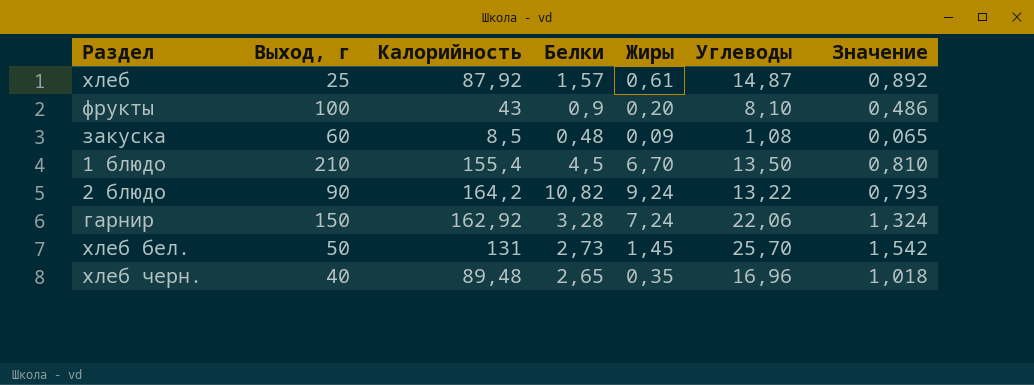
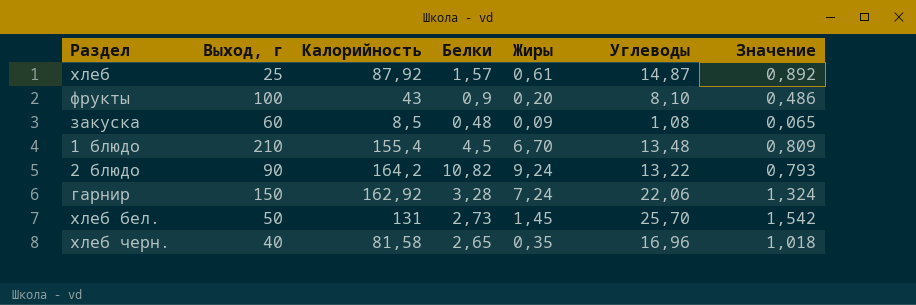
1 блюдо | Углеводы: 13,50 -> 13,48
1 блюдо | Значение: 0,810 -> 0,809
хлеб черн. | Калорийность: 89,48 -> 81,58

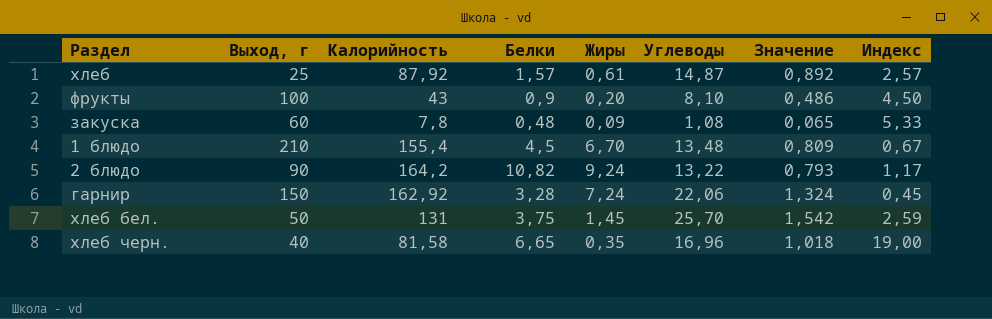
column Индекс | formula: none -> [Белки] / [Жиры]
закуска | Калорийность: 8,5 -> 7,8
хлеб бел. | Белки: 2,73 -> 3,75
хлеб черн. | Белки: 2,65 -> 6,65

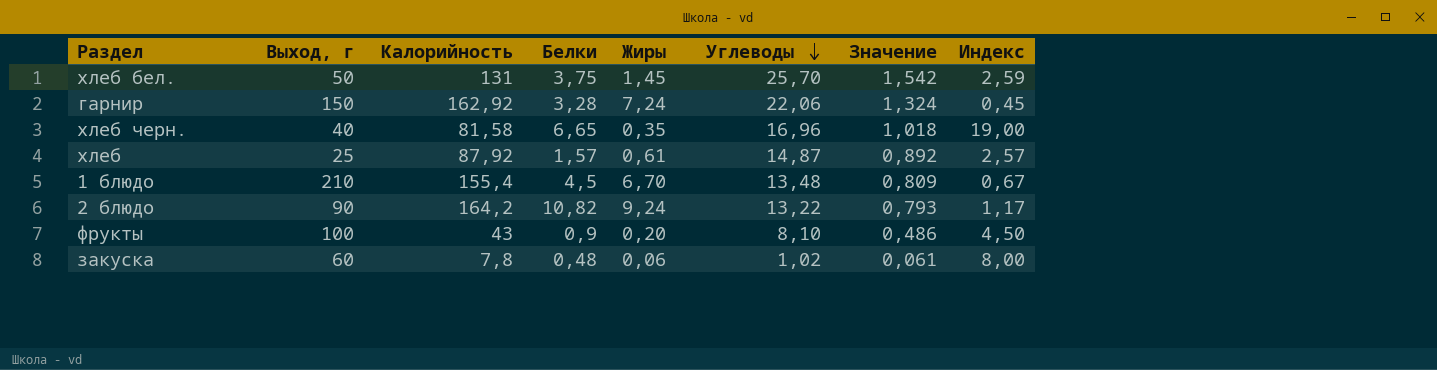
row order: none -> Углеводы descending
закуска | Жиры: 0,09 -> 0,06
закуска | Углеводы: 1,08 -> 1,02
закуска | Значение: 0,065 -> 0,061
закуска | Индекс: 5,33 -> 8,00

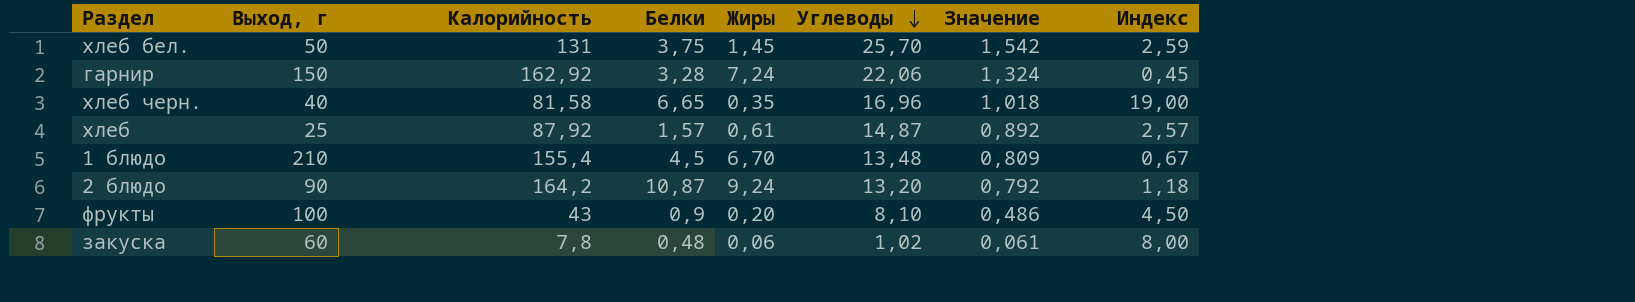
2 блюдо | Белки: 10,82 -> 10,87
2 блюдо | Углеводы: 13,22 -> 13,20
2 блюдо | Значение: 0,793 -> 0,792
2 блюдо | Индекс: 1,17 -> 1,18

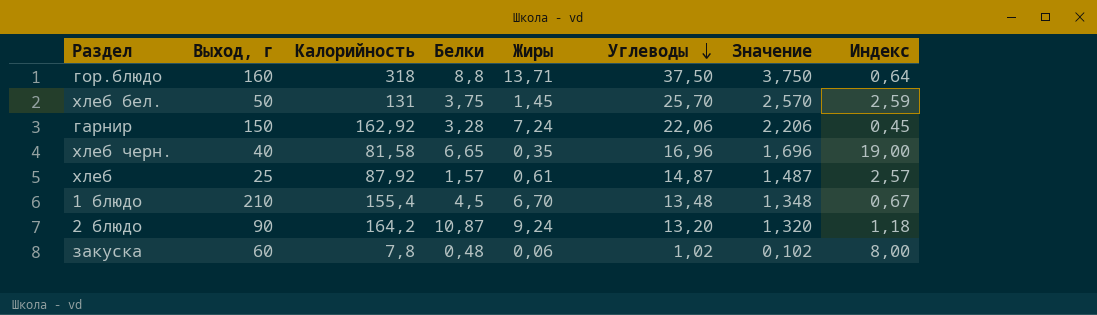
column Значение | formula: [Углеводы] * 0,06 -> [Углеводы] * 0,1
row фрукты: 100 | 43 | 0,9 | 0,20 | 8,10 | 0,486 | 4,50 -> none
row гор.блюдо: none -> 160 | 318 | 8,8 | 13,71 | 37,50 | 3,750 | 0,64

